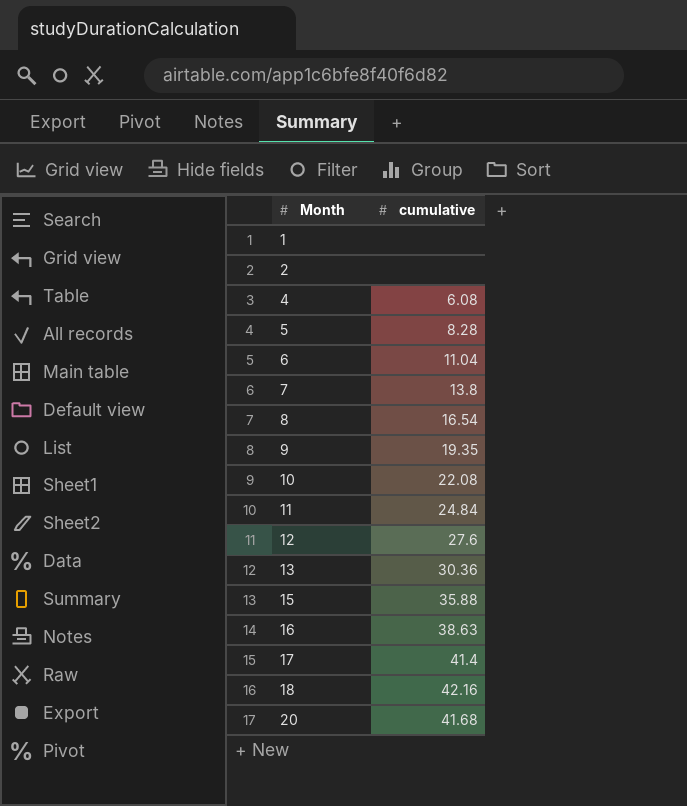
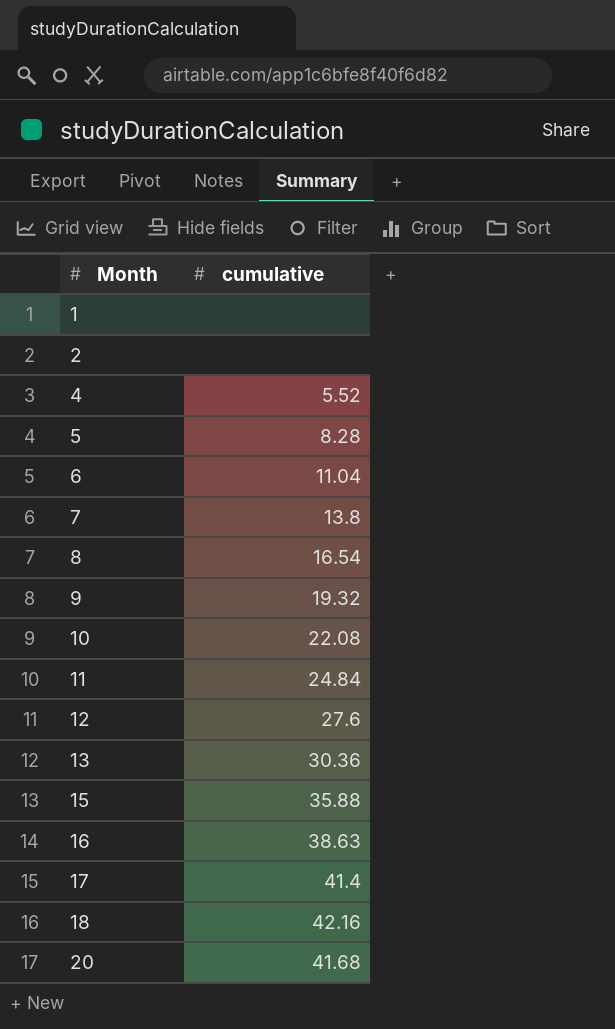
4 | cumulative: 6.08 -> 5.52
9 | cumulative: 19.35 -> 19.32

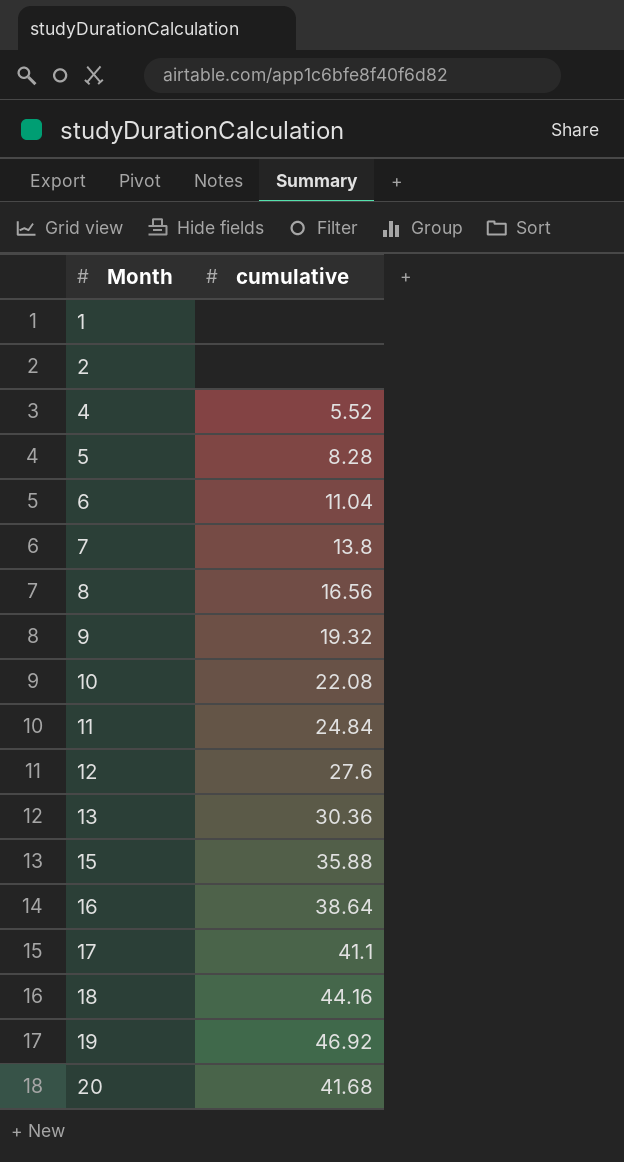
8 | cumulative: 16.54 -> 16.56
16 | cumulative: 38.63 -> 38.64
17 | cumulative: 41.4 -> 41.1
18 | cumulative: 42.16 -> 44.16
row 19: none -> 46.92

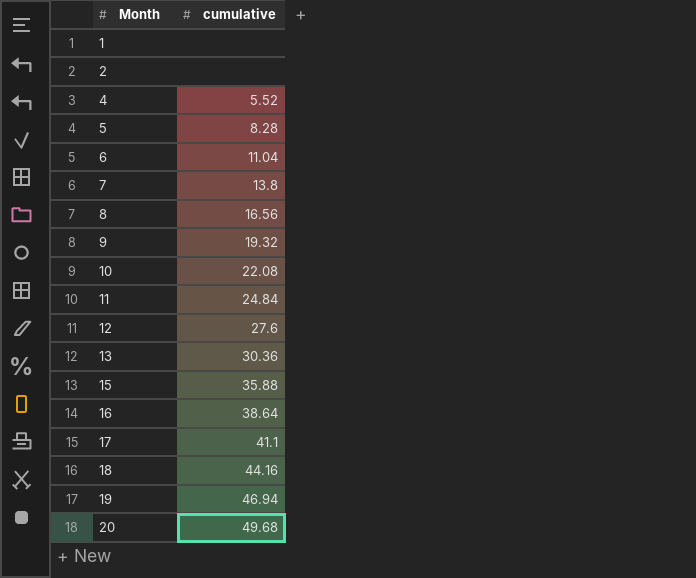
19 | cumulative: 46.92 -> 46.94
20 | cumulative: 41.68 -> 49.68

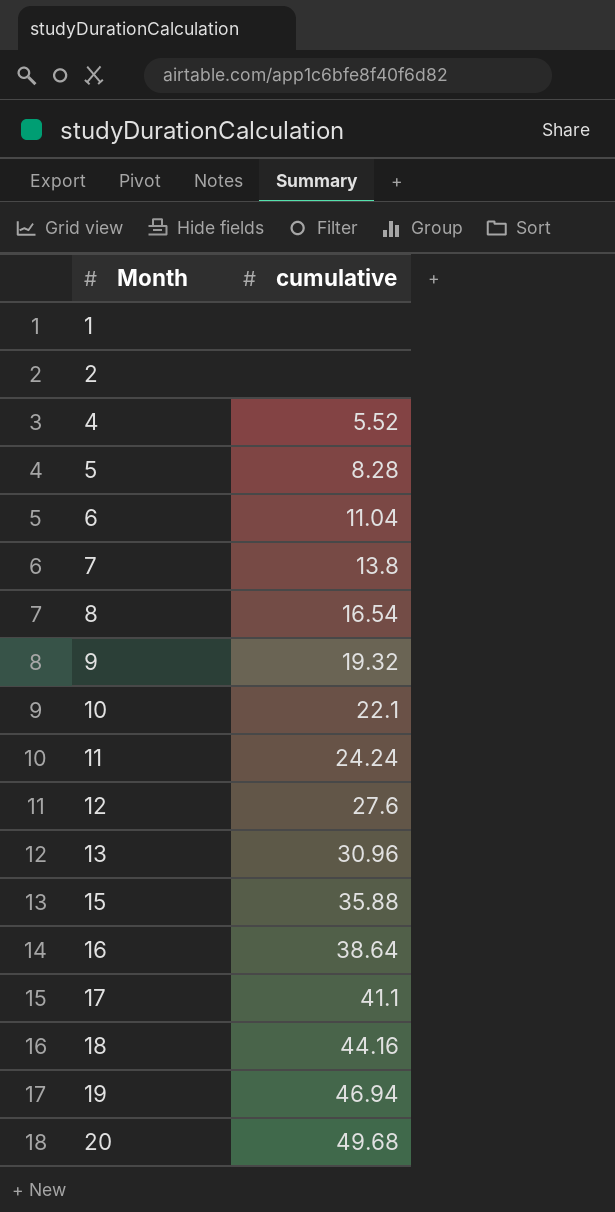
8 | cumulative: 16.56 -> 16.54
10 | cumulative: 22.08 -> 22.1
11 | cumulative: 24.84 -> 24.24
13 | cumulative: 30.36 -> 30.96

